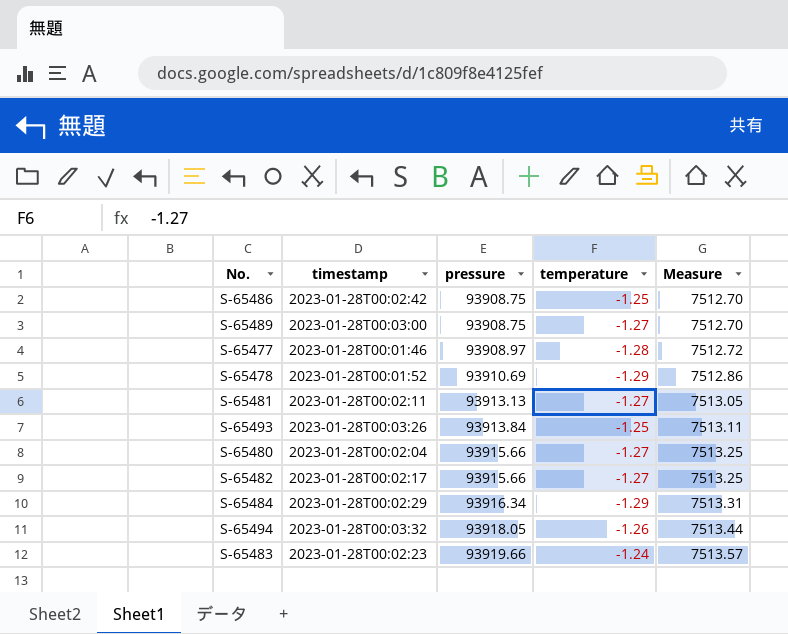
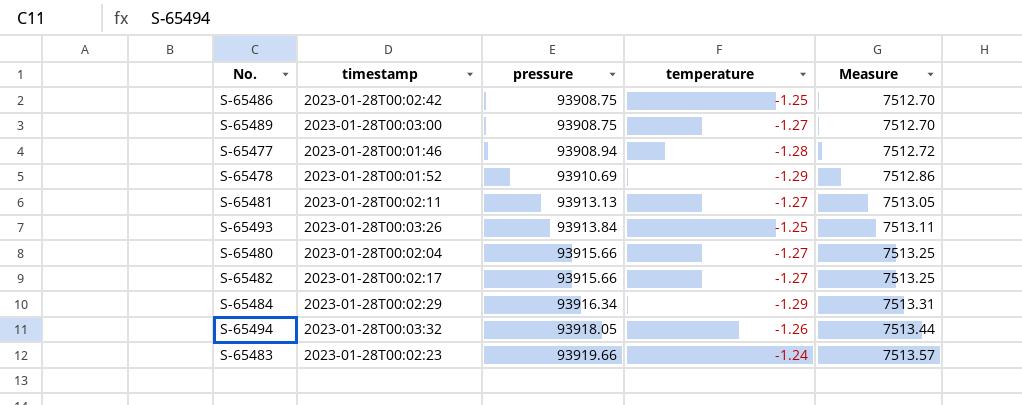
S-65477 | pressure: 93908.97 -> 93908.94

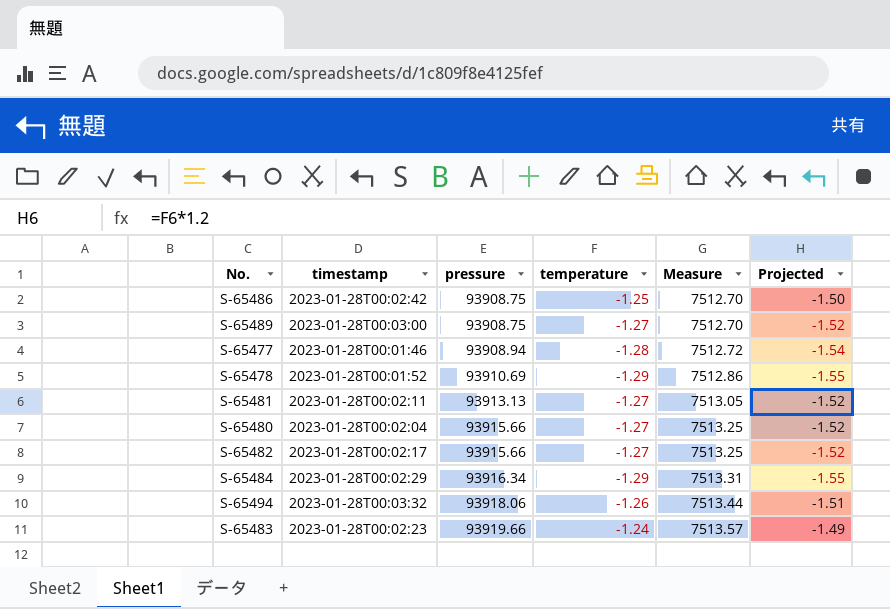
column Projected | formula: none -> [temperature] * 1.2
row S-65493: 2023-01-28T00:03:26 | 93913.84 | -1.25 | 7513.11 -> none
S-65494 | pressure: 93918.05 -> 93918.06

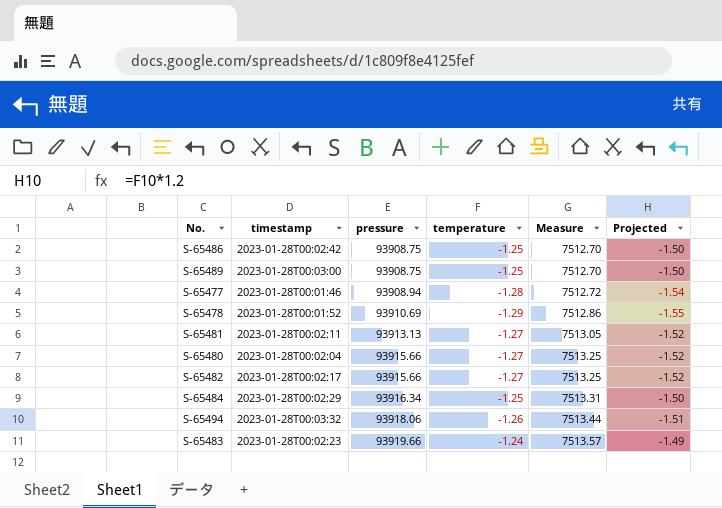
S-65489 | temperature: -1.27 -> -1.25
S-65489 | Projected: -1.52 -> -1.50
S-65484 | temperature: -1.29 -> -1.25
S-65484 | Projected: -1.55 -> -1.50

